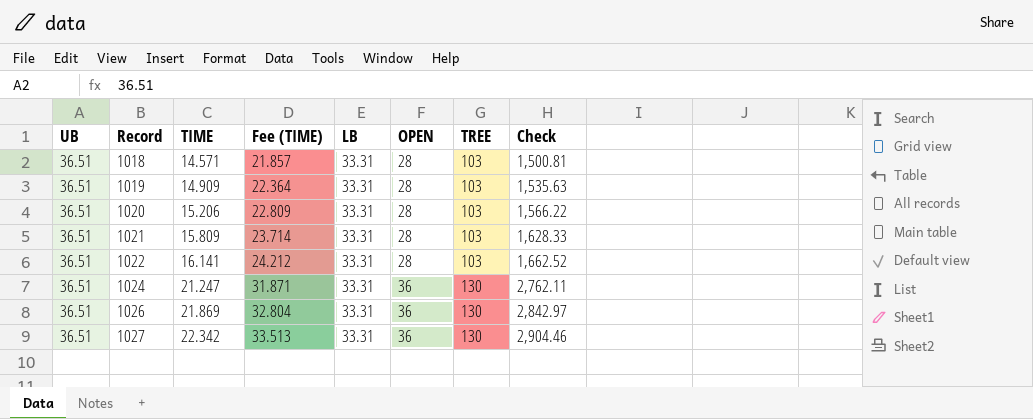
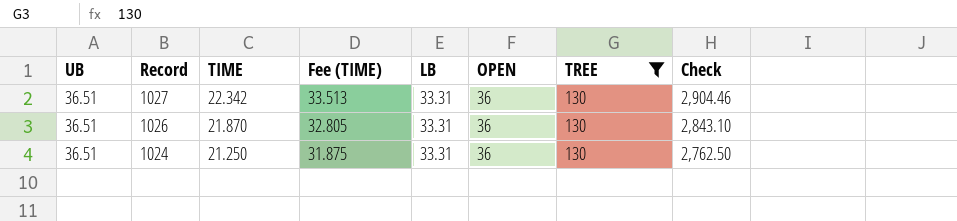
filter: none -> TREE = 130
row order: Record ascending -> Record descending
1026 | TIME: 21.869 -> 21.870
1026 | Fee (TIME): 32.804 -> 32.805
1026 | Check: 2,842.97 -> 2,843.10
1024 | TIME: 21.247 -> 21.250
1024 | Fee (TIME): 31.871 -> 31.875
1024 | Check: 2,762.11 -> 2,762.50

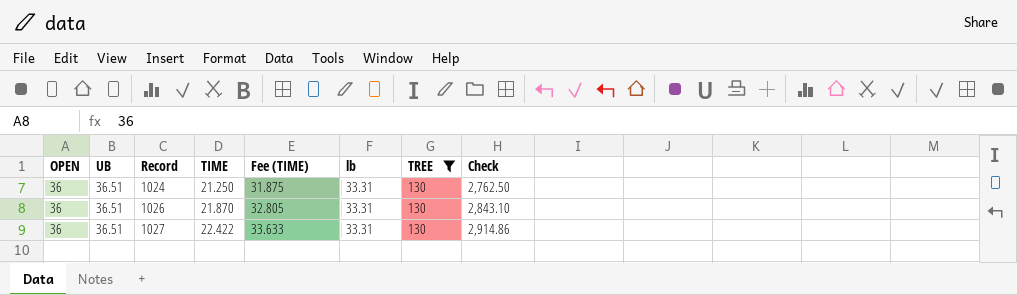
row order: Record descending -> Record ascending
column OPEN | position: 6 -> 1
column name: LB -> lb
1027 | TIME: 22.342 -> 22.422
1027 | Fee (TIME): 33.513 -> 33.633
1027 | Check: 2,904.46 -> 2,914.86

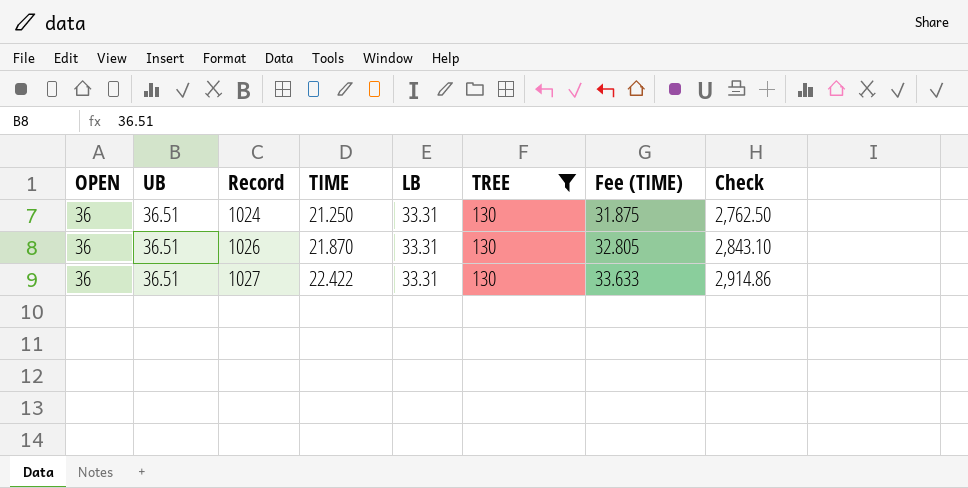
column name: lb -> LB
column Fee (TIME) | position: 5 -> 7

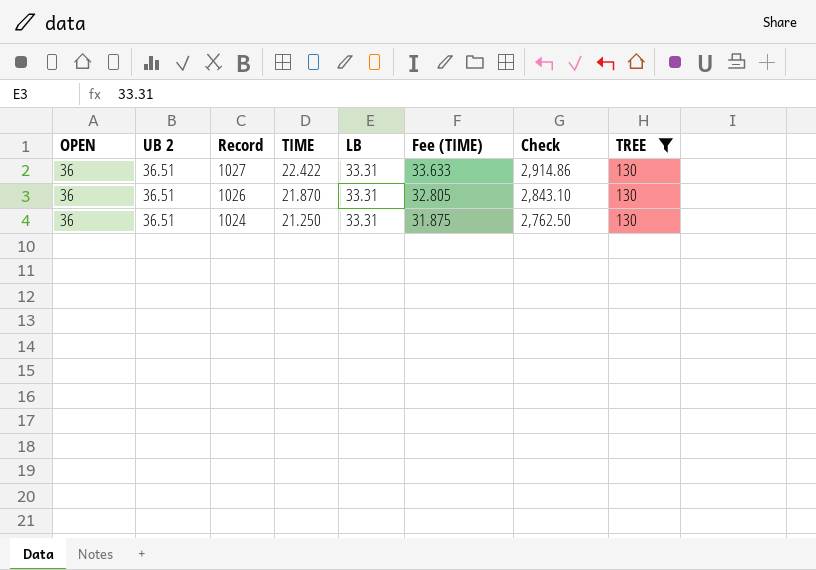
row order: Record ascending -> Record descending
column name: UB -> UB 2
column TREE | position: 6 -> 8

